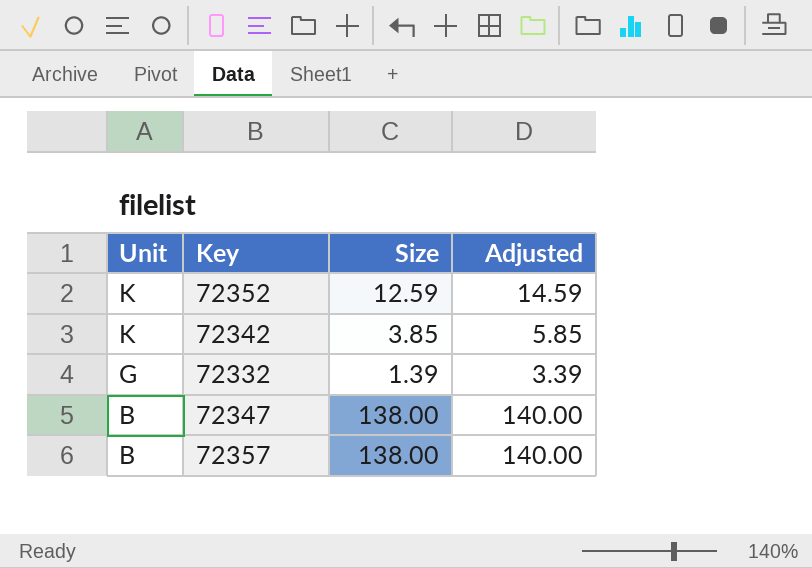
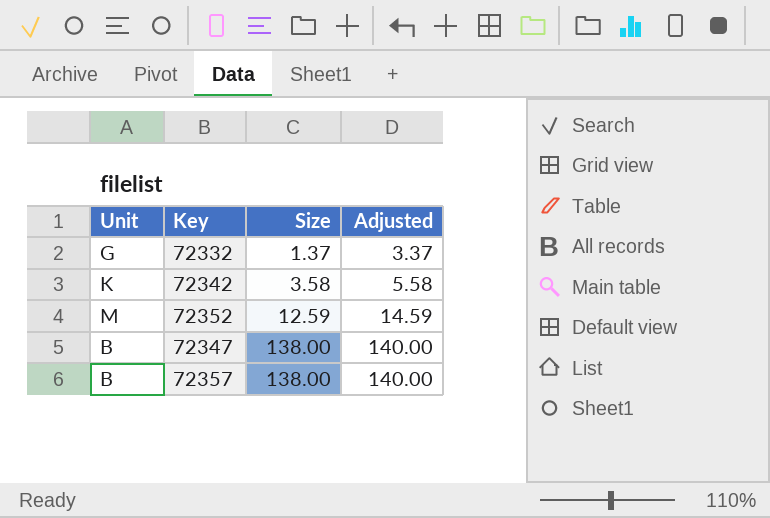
row order: Unit descending -> Size ascending
72332 | Size: 1.39 -> 1.37
72332 | Adjusted: 3.39 -> 3.37
72342 | Size: 3.85 -> 3.58
72342 | Adjusted: 5.85 -> 5.58
72352 | Unit: K -> M

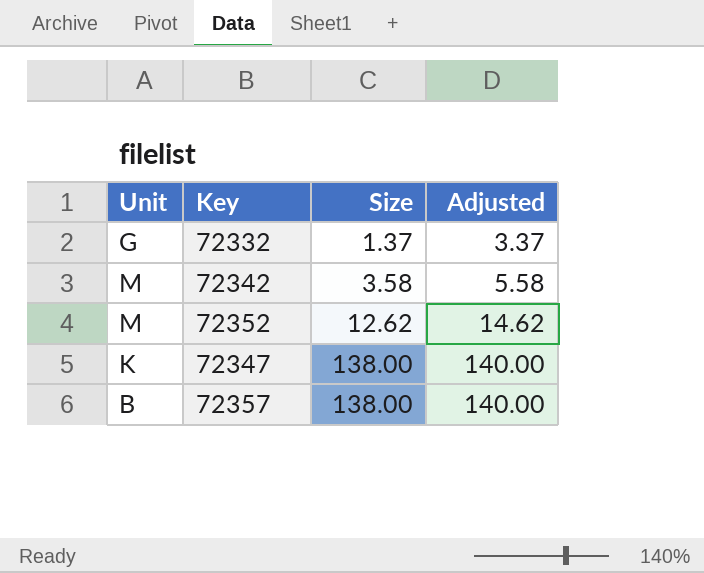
72342 | Unit: K -> M
72352 | Size: 12.59 -> 12.62
72352 | Adjusted: 14.59 -> 14.62
72347 | Unit: B -> K

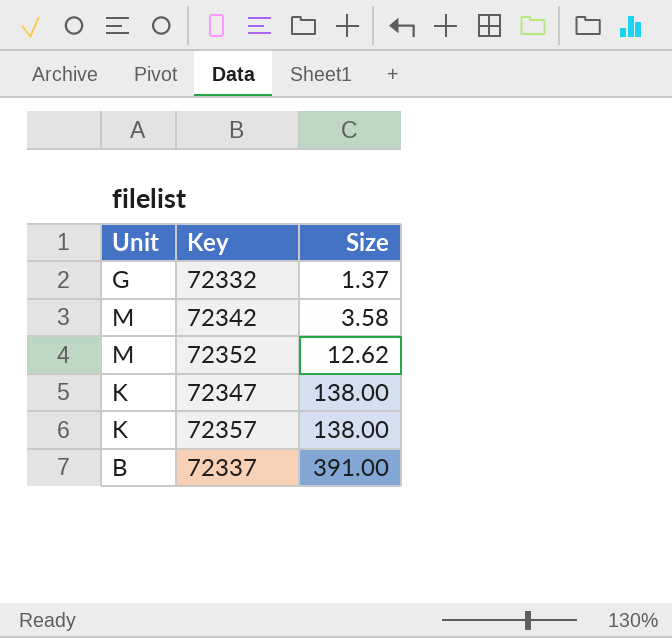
column Adjusted | formula: [Size] + 2 -> none
72357 | Unit: B -> K
row 72337: none -> B | 391.00

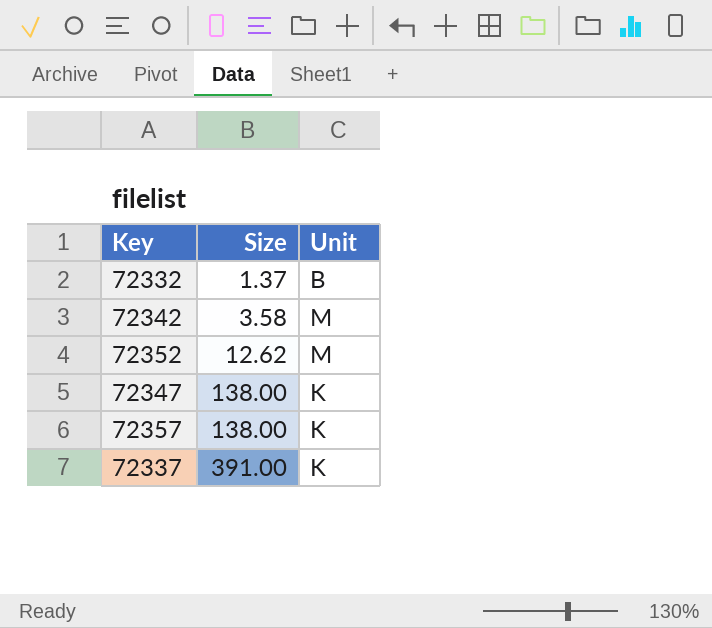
column Unit | position: 1 -> 3
72332 | Unit: G -> B
72337 | Unit: B -> K

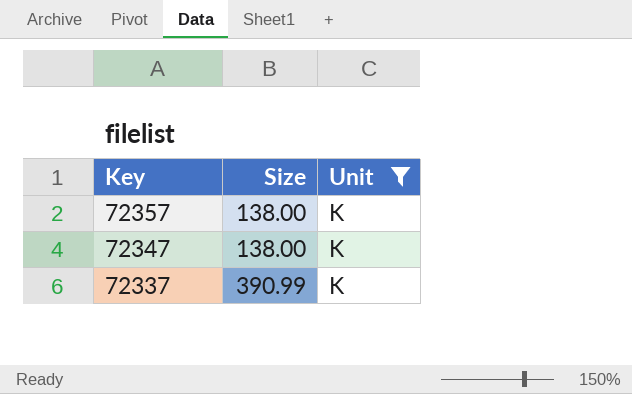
filter: none -> Unit = K
row order: Size ascending -> Key descending
72337 | Size: 391.00 -> 390.99

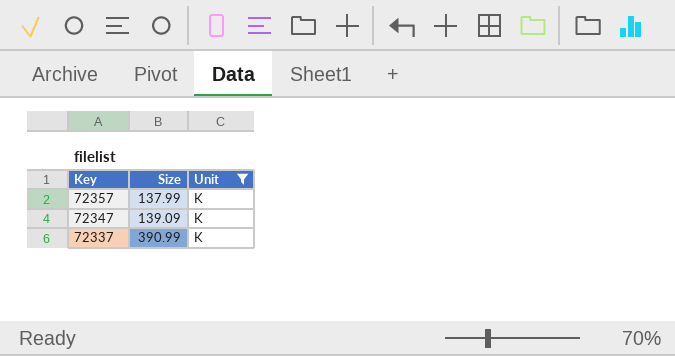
72357 | Size: 138.00 -> 137.99
72347 | Size: 138.00 -> 139.09

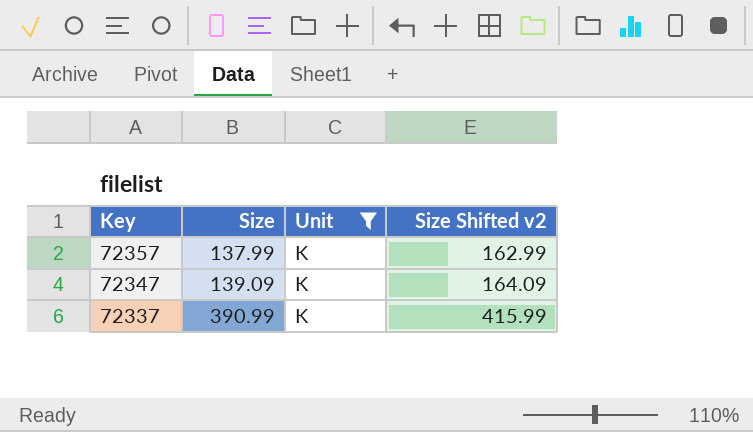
column Size Shifted v2 | formula: none -> [Size] + 25

